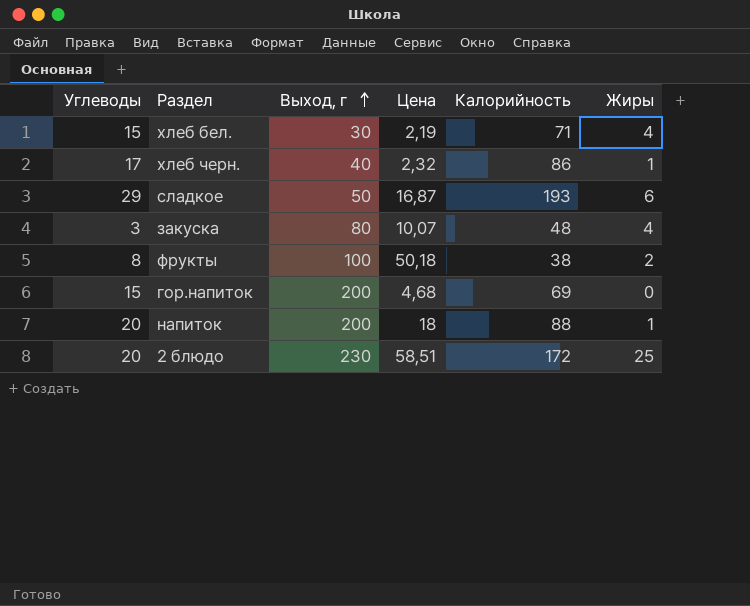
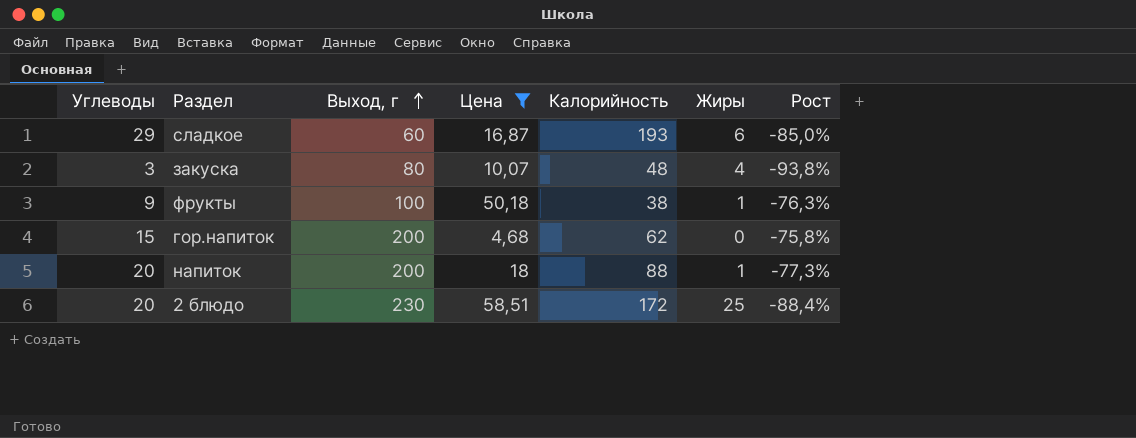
filter: none -> Цена >= 4,68
column Рост | formula: none -> ([Углеводы] - [Калорийность]) / [Калорийность]
сладкое | Выход, г: 50 -> 60
фрукты | Углеводы: 8 -> 9
фрукты | Жиры: 2 -> 1
гор.напиток | Калорийность: 69 -> 62

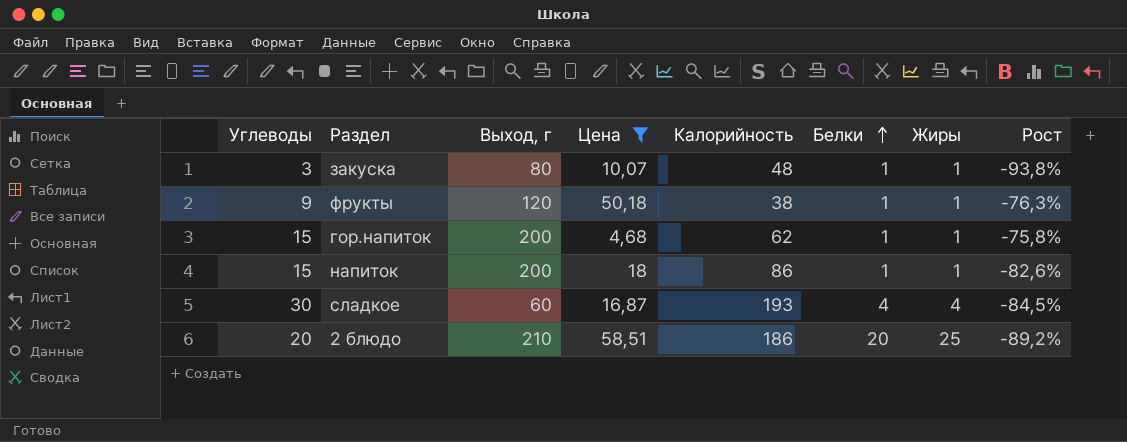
row order: Выход, г ascending -> Белки ascending
column Белки | position: none -> 6
закуска | Жиры: 4 -> 1
фрукты | Выход, г: 100 -> 120
гор.напиток | Жиры: 0 -> 1
напиток | Углеводы: 20 -> 15
напиток | Калорийность: 88 -> 86
напиток | Рост: -77,3% -> -82,6%
сладкое | Углеводы: 29 -> 30
сладкое | Жиры: 6 -> 4
сладкое | Рост: -85,0% -> -84,5%
2 блюдо | Выход, г: 230 -> 210
2 блюдо | Калорийность: 172 -> 186
2 блюдо | Рост: -88,4% -> -89,2%

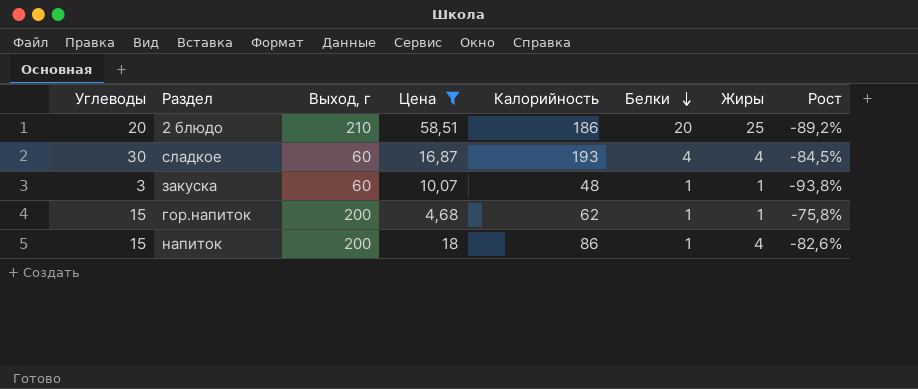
row order: Белки ascending -> Белки descending
row фрукты: 9 | 120 | 50,18 | 38 | 1 | 1 | -76,3% -> none
закуска | Выход, г: 80 -> 60
напиток | Жиры: 1 -> 4

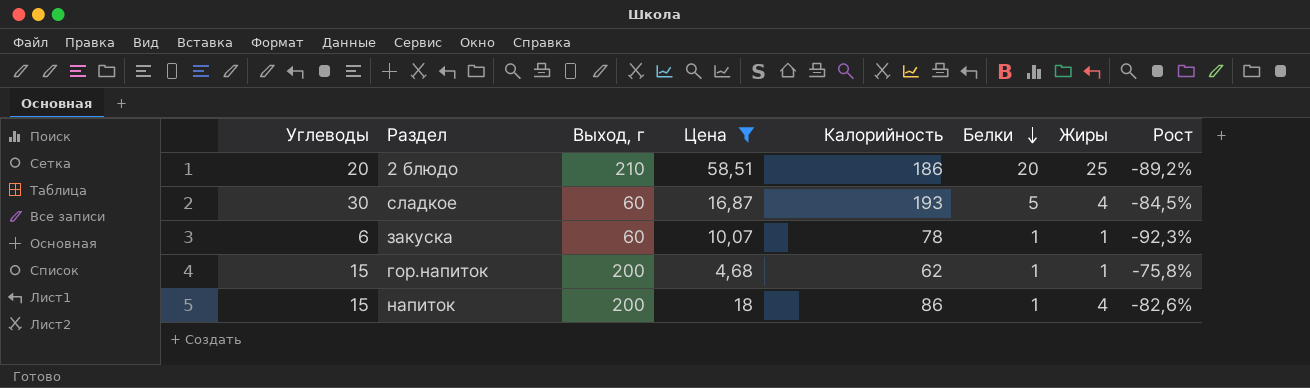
сладкое | Белки: 4 -> 5
закуска | Углеводы: 3 -> 6
закуска | Калорийность: 48 -> 78
закуска | Рост: -93,8% -> -92,3%

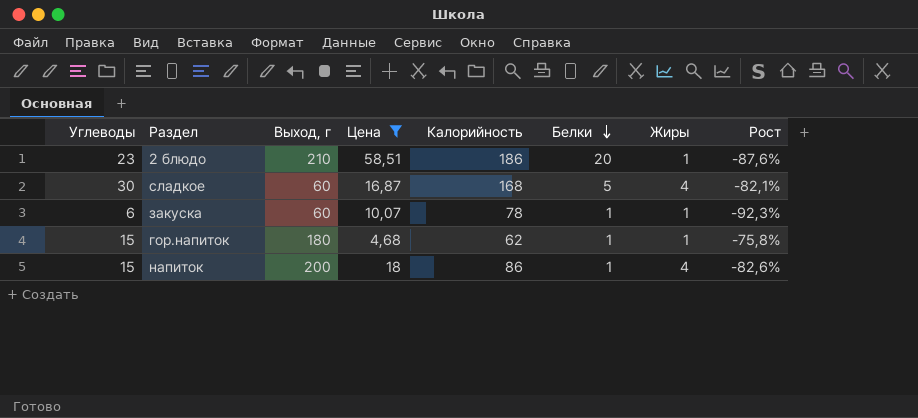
2 блюдо | Углеводы: 20 -> 23
2 блюдо | Жиры: 25 -> 1
2 блюдо | Рост: -89,2% -> -87,6%
сладкое | Калорийность: 193 -> 168
сладкое | Рост: -84,5% -> -82,1%
гор.напиток | Выход, г: 200 -> 180

